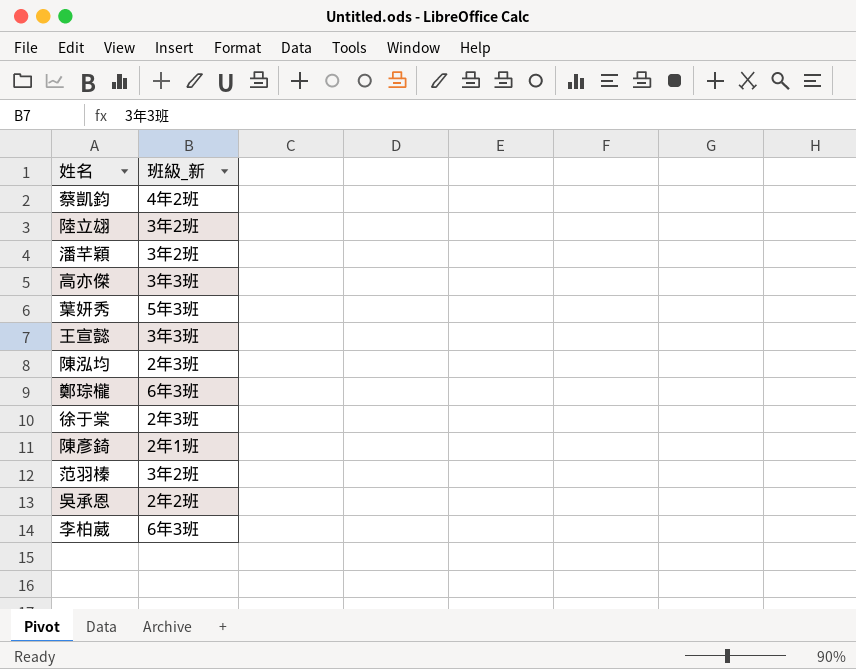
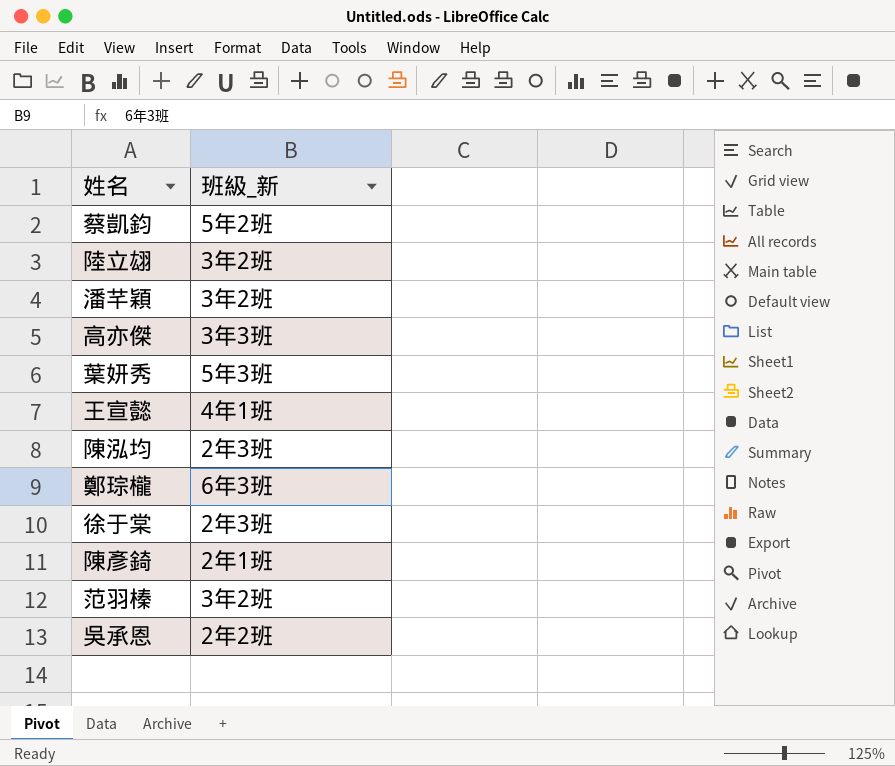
row 李柏葳: 6年3班 -> none
蔡凱鈞 | 班級_新: 4年2班 -> 5年2班
王宣懿 | 班級_新: 3年3班 -> 4年1班

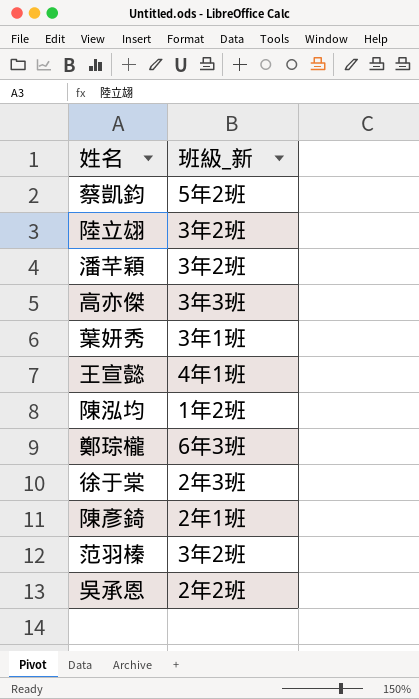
葉妍秀 | 班級_新: 5年3班 -> 3年1班
陳泓均 | 班級_新: 2年3班 -> 1年2班

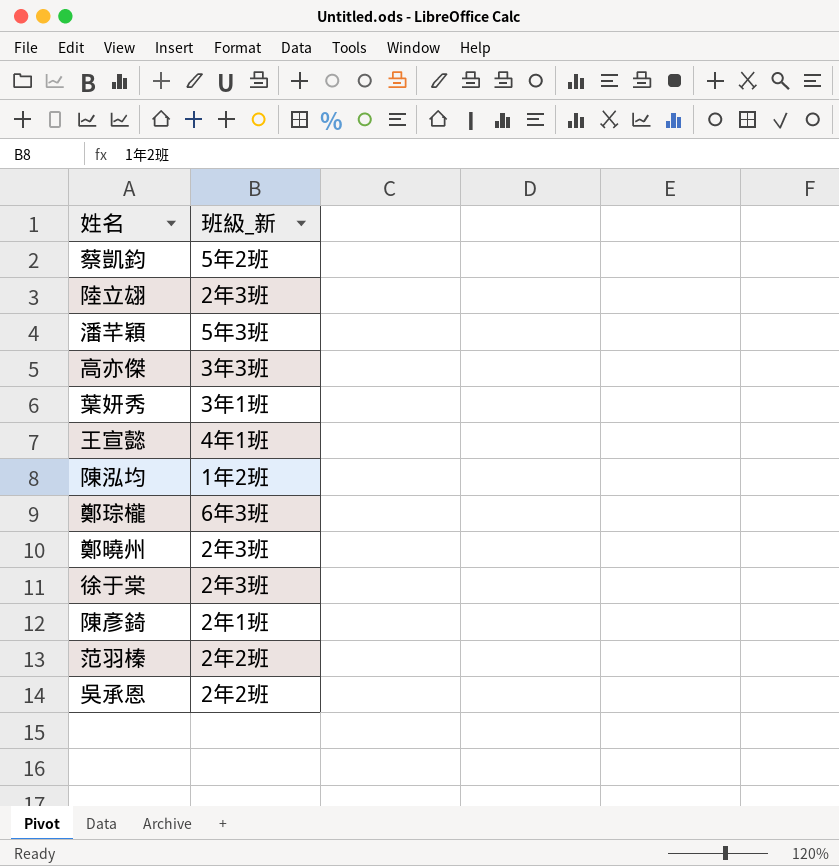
陸立翃 | 班級_新: 3年2班 -> 2年3班
潘芊穎 | 班級_新: 3年2班 -> 5年3班
row 鄭曉州: none -> 2年3班
范羽榛 | 班級_新: 3年2班 -> 2年2班

